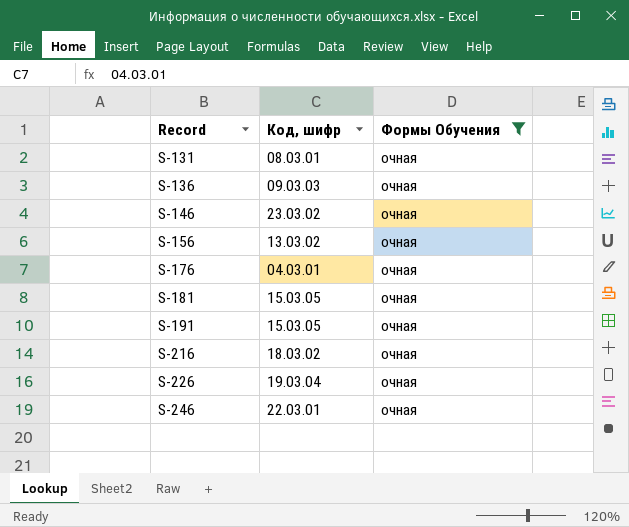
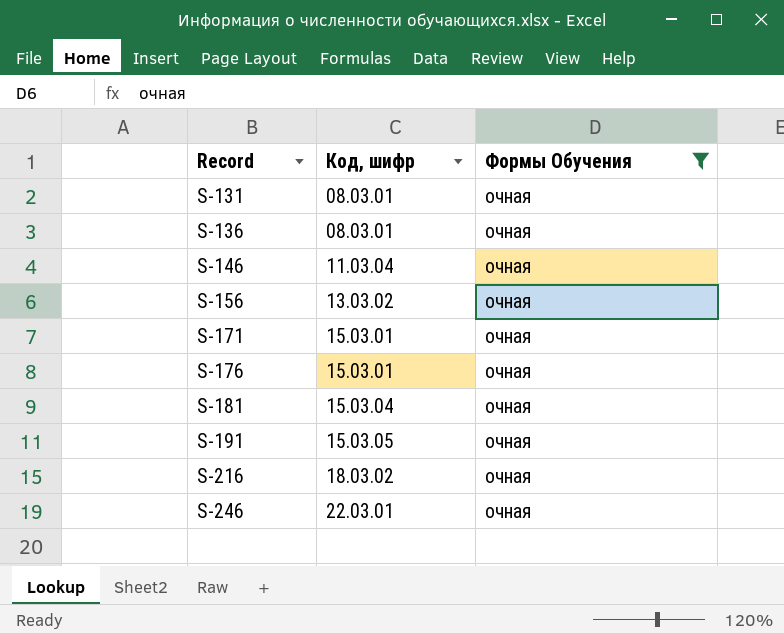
row S-226: 19.03.04 | очная -> none
S-136 | Код, шифр: 09.03.03 -> 08.03.01
S-146 | Код, шифр: 23.03.02 -> 11.03.04
row S-171: none -> 15.03.01 | очная
S-176 | Код, шифр: 04.03.01 -> 15.03.01
S-181 | Код, шифр: 15.03.05 -> 15.03.04

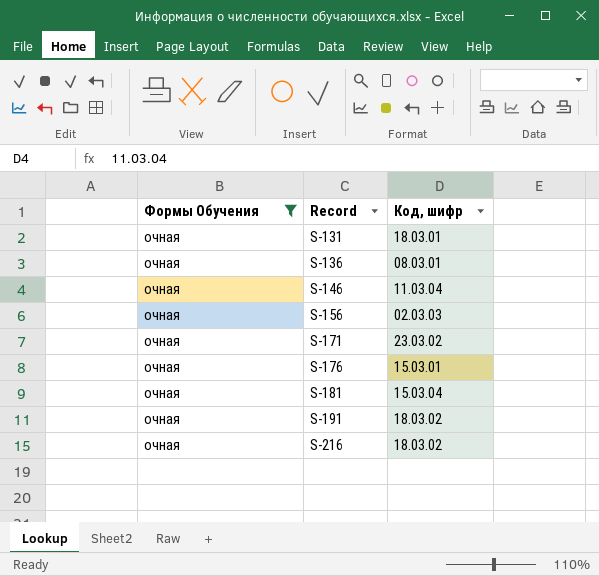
column Формы Обучения | position: 3 -> 1
row S-246: 22.03.01 | очная -> none
S-131 | Код, шифр: 08.03.01 -> 18.03.01
S-156 | Код, шифр: 13.03.02 -> 02.03.03
S-171 | Код, шифр: 15.03.01 -> 23.03.02
S-191 | Код, шифр: 15.03.05 -> 18.03.02

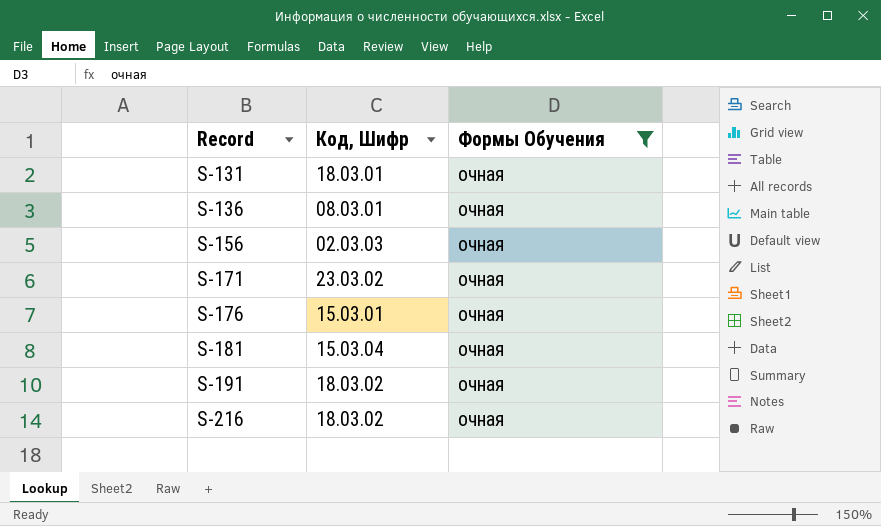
column name: Код, шифр -> Код, Шифр
column Формы Обучения | position: 1 -> 3
row S-146: очная | 11.03.04 -> none

